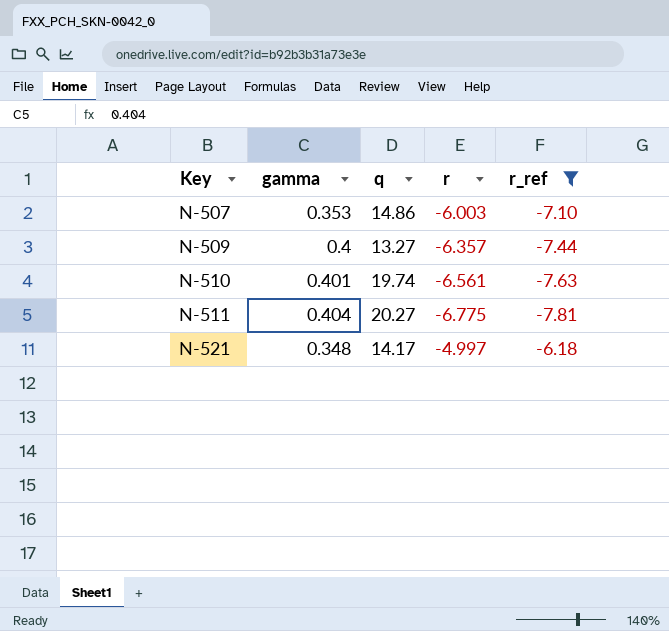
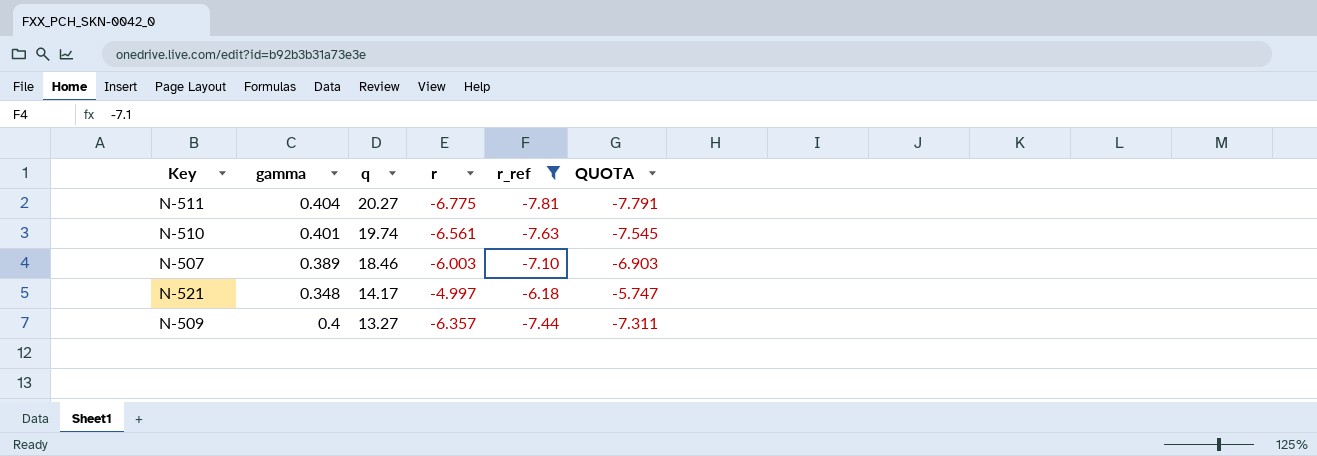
row order: Key ascending -> q descending
column QUOTA | formula: none -> [r] * 1.15
N-507 | gamma: 0.353 -> 0.389
N-507 | q: 14.86 -> 18.46

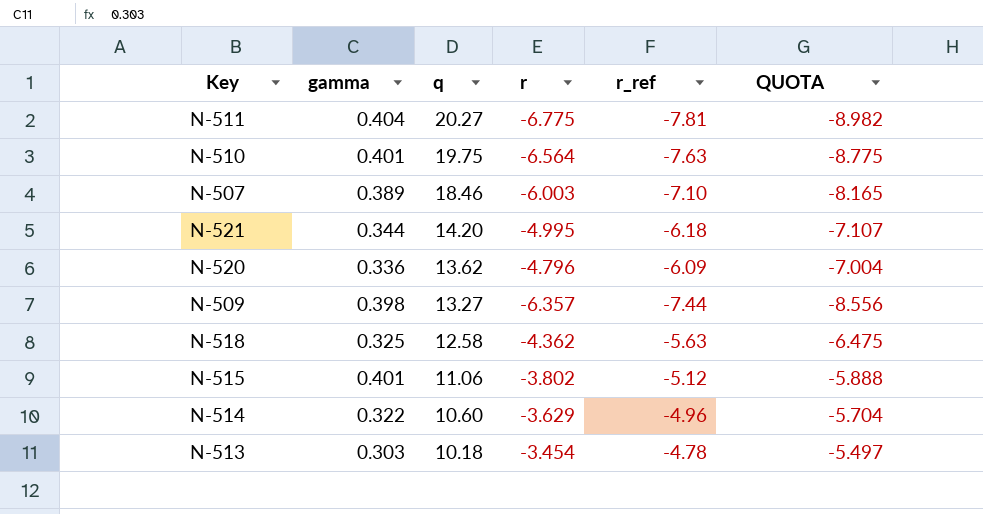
filter: r_ref <= -6.18 -> none
column QUOTA | formula: [r] * 1.15 -> [r_ref] * 1.15
N-510 | q: 19.74 -> 19.75
N-510 | r: -6.561 -> -6.564
N-521 | gamma: 0.348 -> 0.344
N-521 | q: 14.17 -> 14.20
N-521 | r: -4.997 -> -4.995
N-509 | gamma: 0.4 -> 0.398

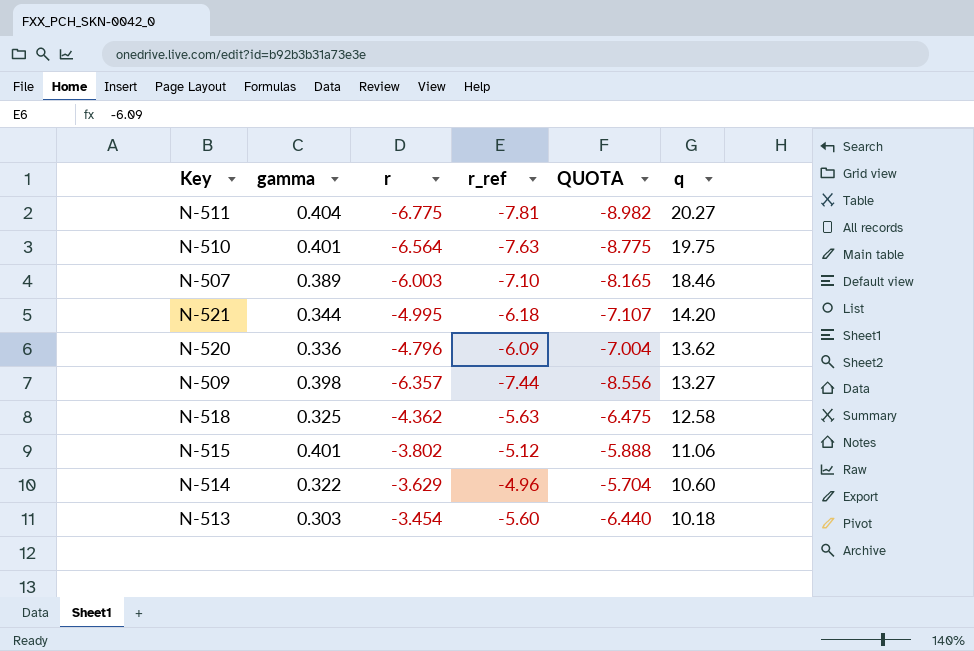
column q | position: 3 -> 6
N-513 | r_ref: -4.78 -> -5.60
N-513 | QUOTA: -5.497 -> -6.440

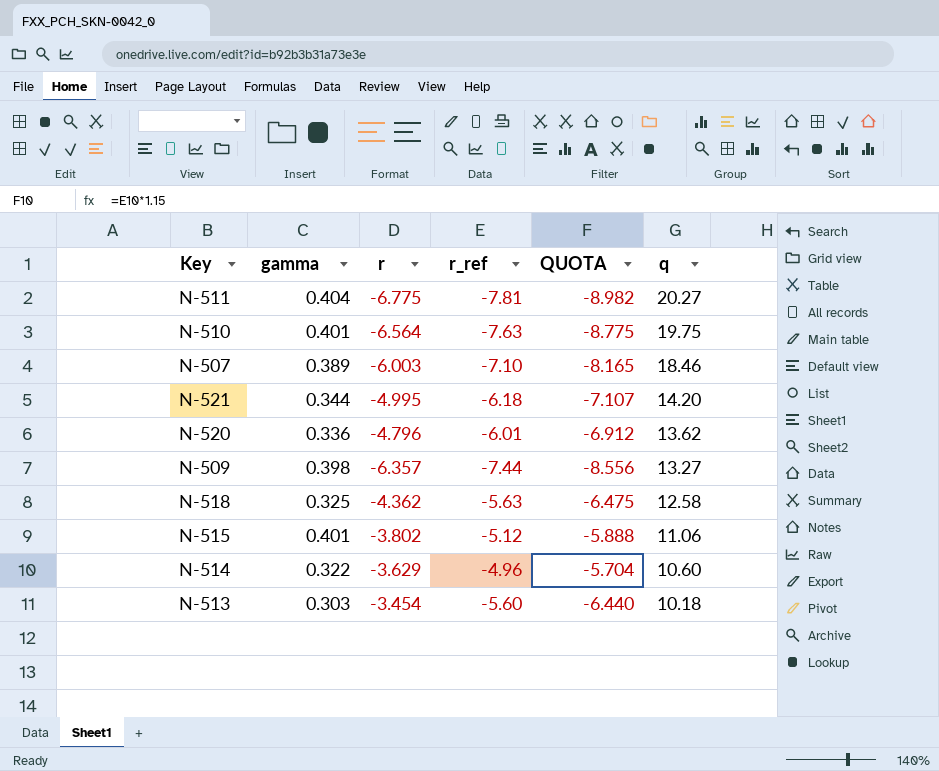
N-520 | r_ref: -6.09 -> -6.01
N-520 | QUOTA: -7.004 -> -6.912

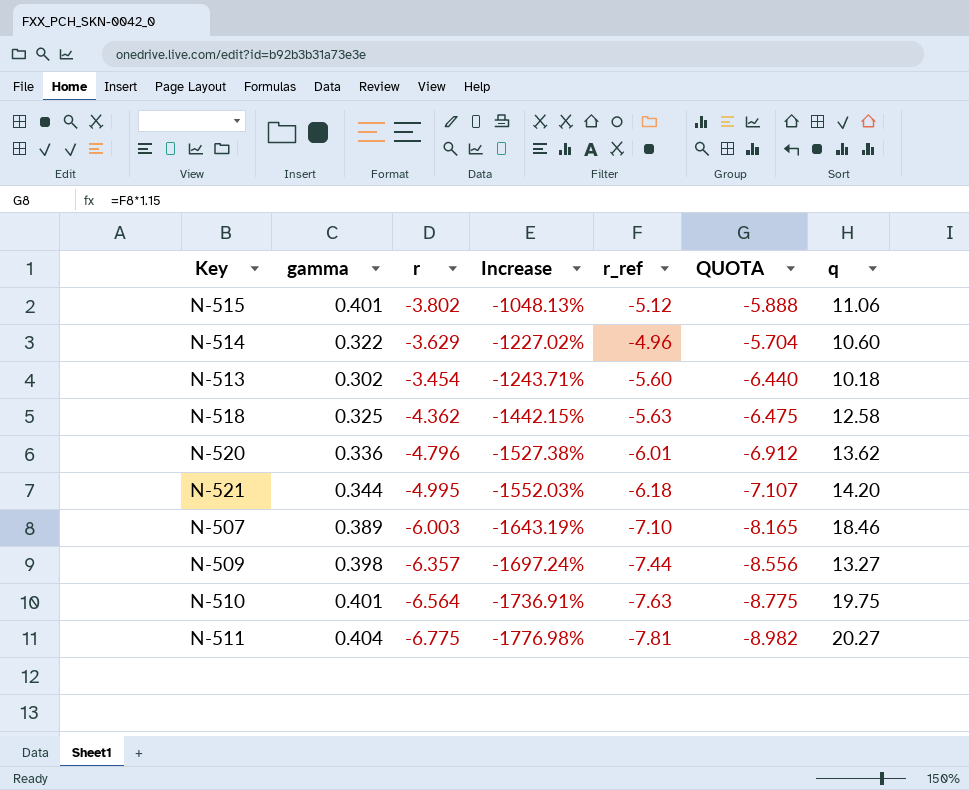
row order: q descending -> Increase descending
column Increase | formula: none -> ([r] - [gamma]) / [gamma]
N-513 | gamma: 0.303 -> 0.302

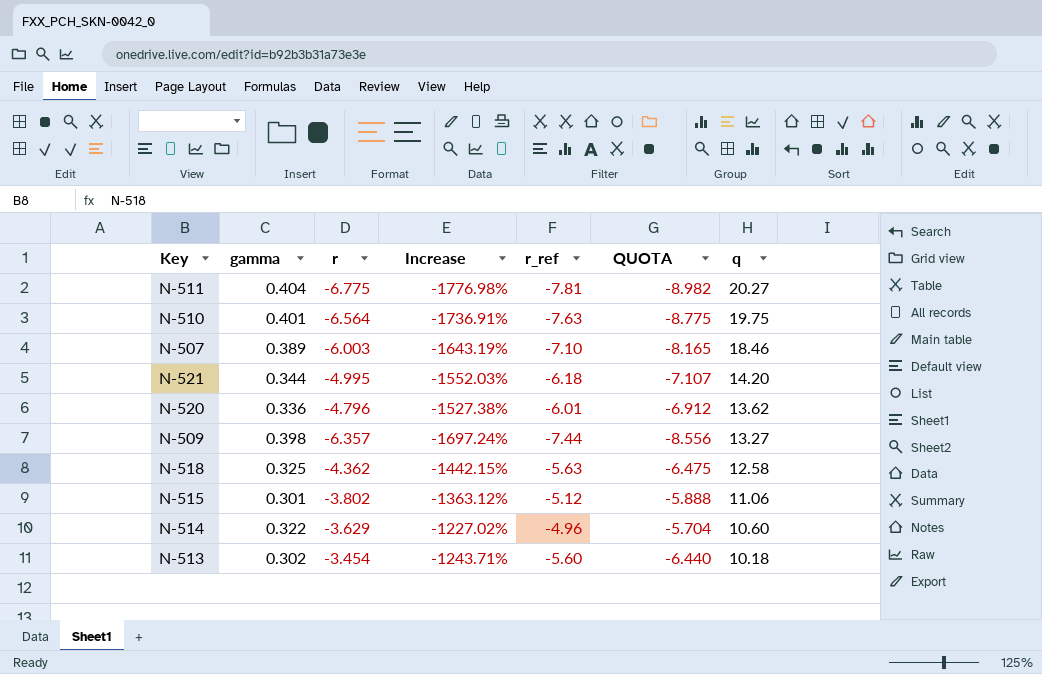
row order: Increase descending -> q descending
N-515 | gamma: 0.401 -> 0.301
N-515 | Increase: -1048.13% -> -1363.12%

